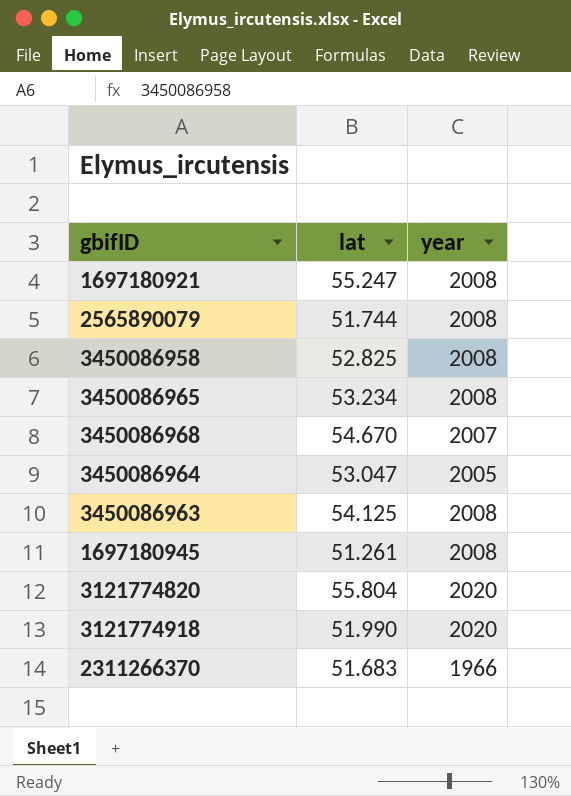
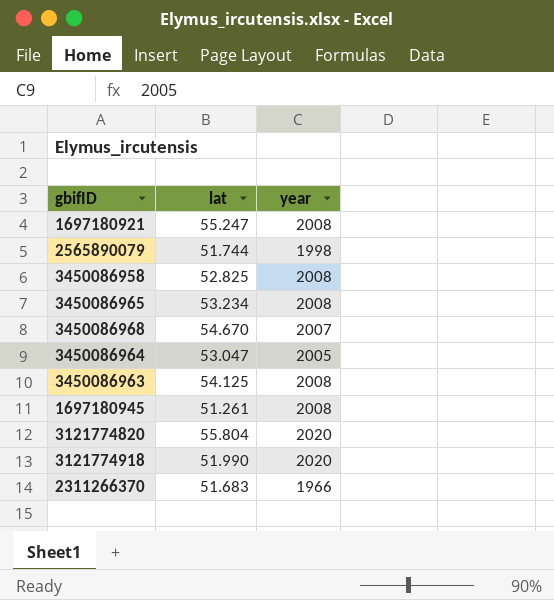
2565890079 | year: 2008 -> 1998

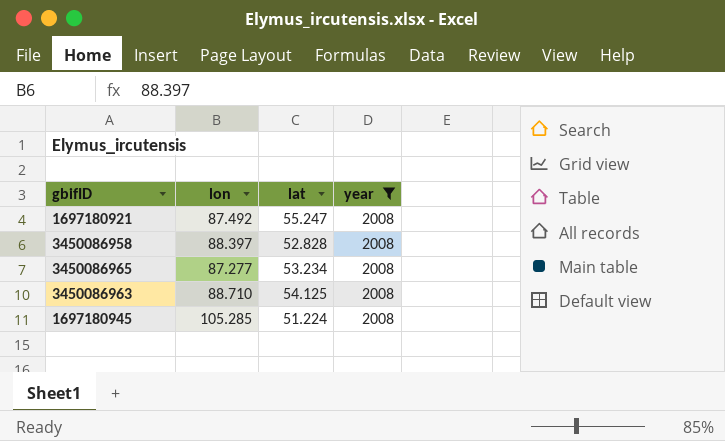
filter: none -> year = 2008
column lon | position: none -> 2
3450086958 | lat: 52.825 -> 52.828
1697180945 | lat: 51.261 -> 51.224

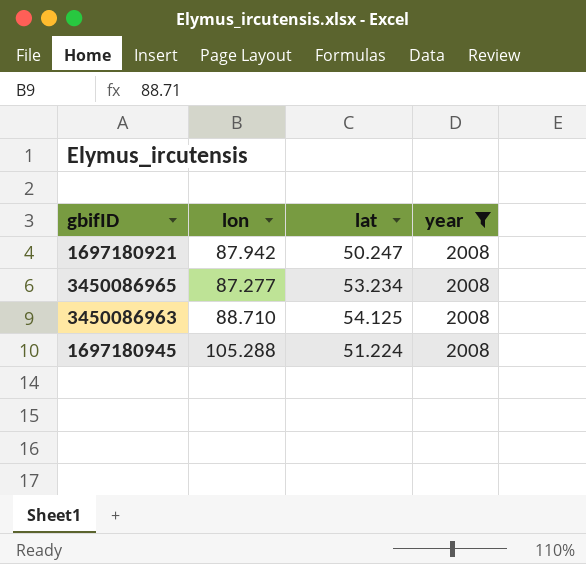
row 3450086958: 88.397 | 52.828 | 2008 -> none
1697180921 | lon: 87.492 -> 87.942
1697180921 | lat: 55.247 -> 50.247
1697180945 | lon: 105.285 -> 105.288

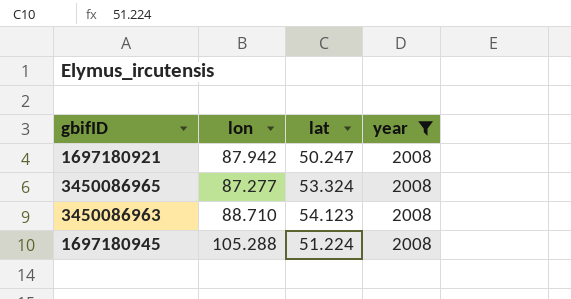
3450086965 | lat: 53.234 -> 53.324
3450086963 | lat: 54.125 -> 54.123

